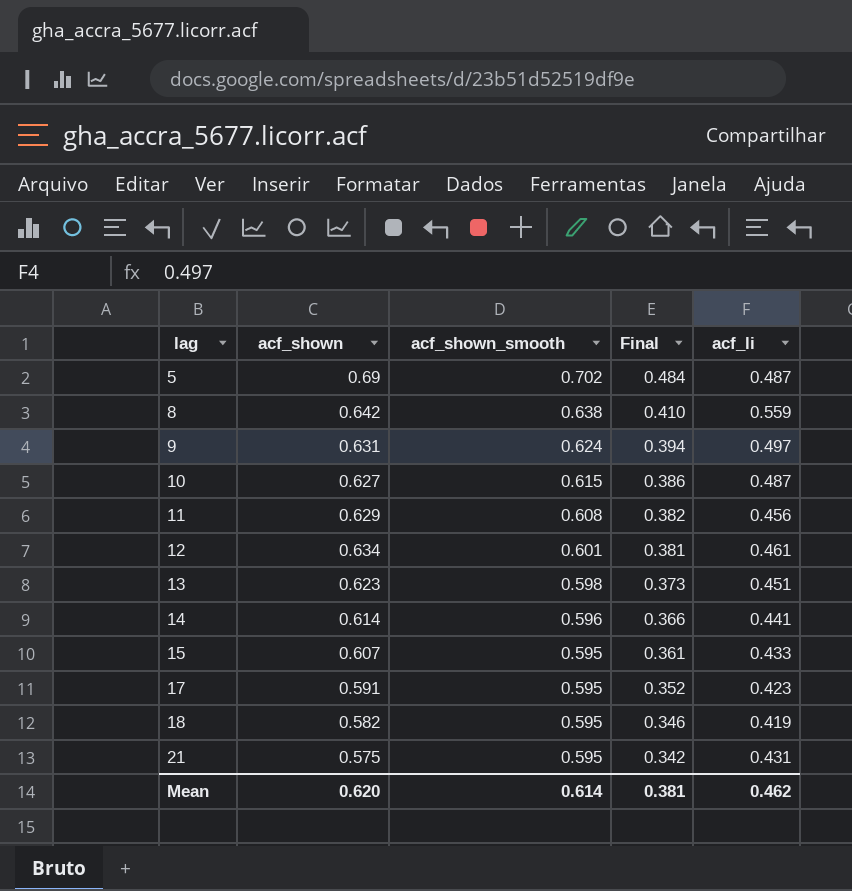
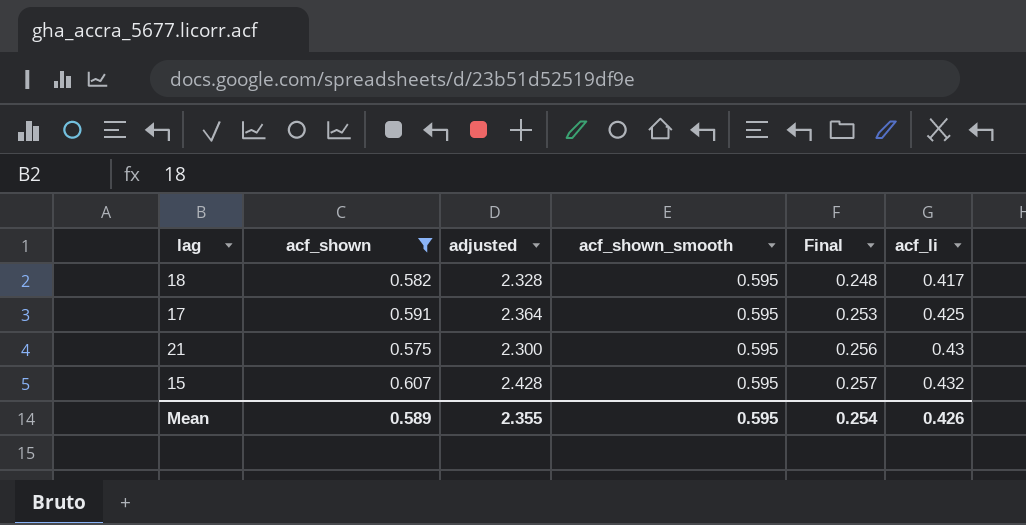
filter: none -> acf_shown <= 0.607
row order: lag ascending -> Final ascending
column adjusted | formula: none -> [acf_shown] * 4
column Final | formula: [acf_shown] * [acf_shown_smooth] -> [acf_shown_smooth] * [acf_li]
18 | acf_li: 0.419 -> 0.417
17 | acf_li: 0.423 -> 0.425
21 | acf_li: 0.431 -> 0.43
15 | acf_li: 0.433 -> 0.432
Mean | acf_shown: 0.620 -> 0.589
Mean | acf_shown_smooth: 0.614 -> 0.595
Mean | Final: 0.381 -> 0.254
Mean | acf_li: 0.462 -> 0.426

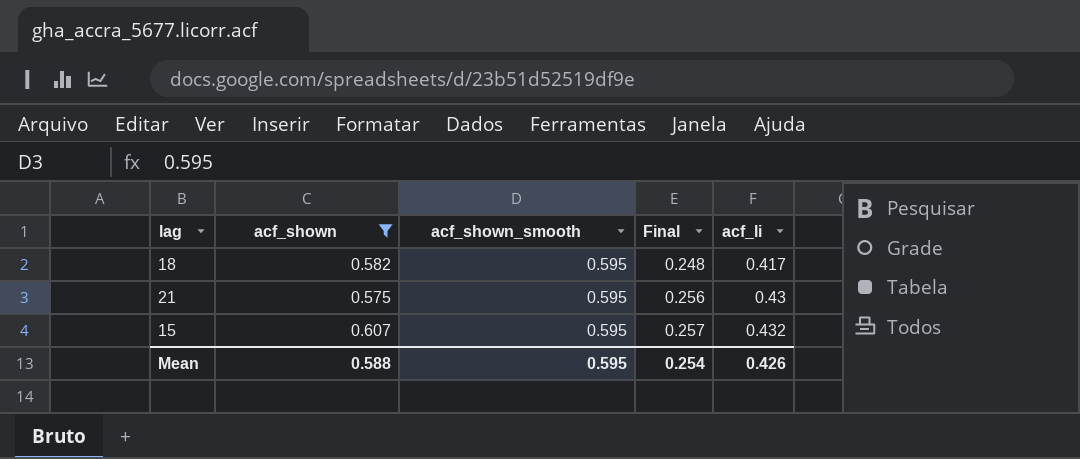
column adjusted | formula: [acf_shown] * 4 -> none
row 17: 0.591 | 2.364 | 0.595 | 0.253 | 0.425 -> none
Mean | acf_shown: 0.589 -> 0.588

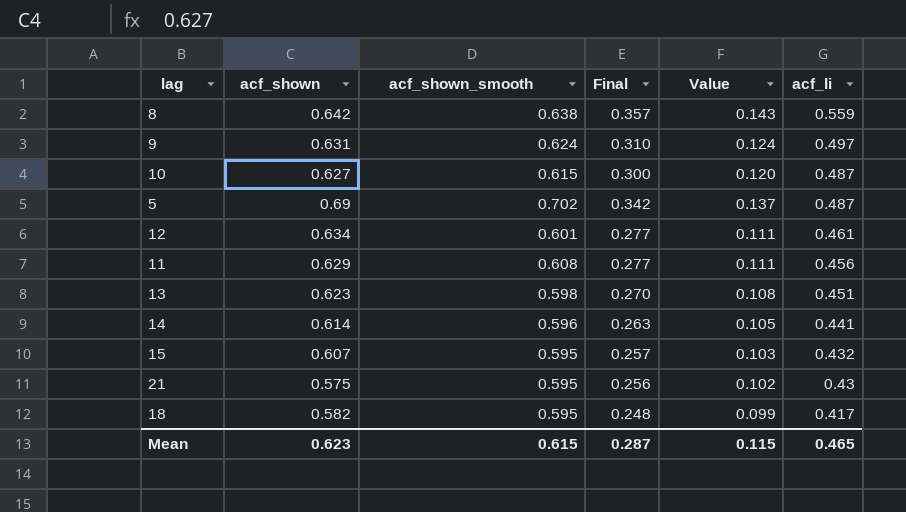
filter: acf_shown <= 0.607 -> none
row order: Final ascending -> acf_li descending
column Value | formula: none -> [Final] * 0.4
Mean | acf_shown: 0.588 -> 0.623
Mean | acf_shown_smooth: 0.595 -> 0.615
Mean | Final: 0.254 -> 0.287
Mean | acf_li: 0.426 -> 0.465

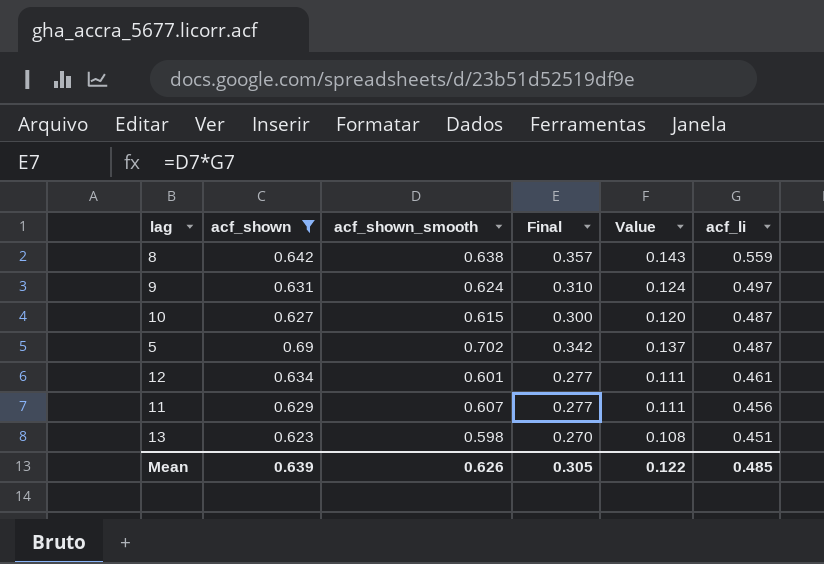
filter: none -> acf_shown >= 0.623
11 | acf_shown_smooth: 0.608 -> 0.607
Mean | acf_shown: 0.623 -> 0.639
Mean | acf_shown_smooth: 0.615 -> 0.626
Mean | Final: 0.287 -> 0.305
Mean | Value: 0.115 -> 0.122
Mean | acf_li: 0.465 -> 0.485

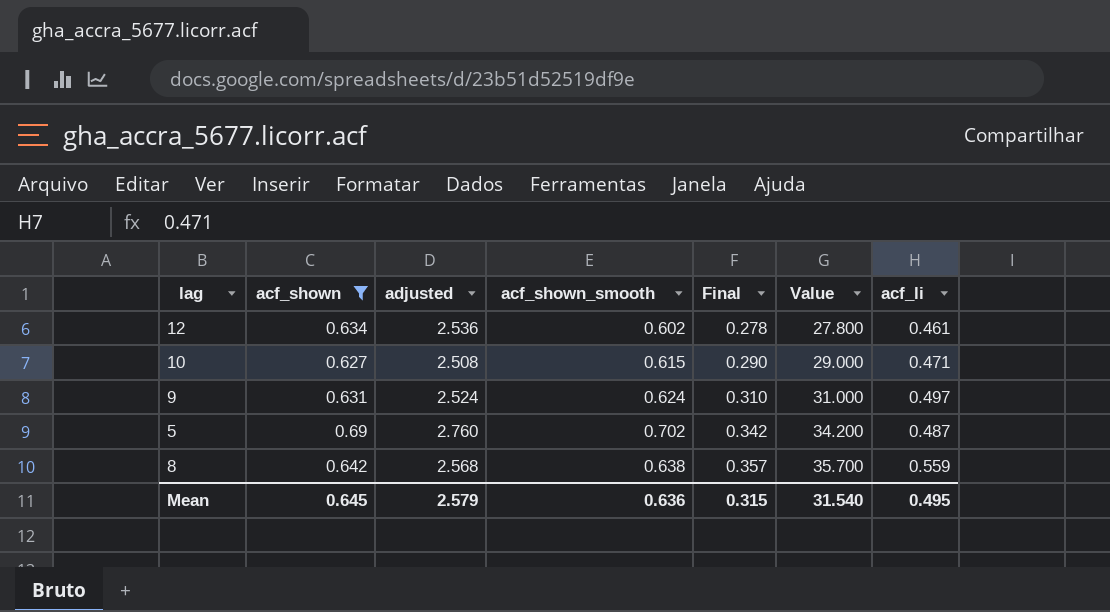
row order: acf_li descending -> Final ascending
column adjusted | formula: none -> [acf_shown] * 4
column Value | formula: [Final] * 0.4 -> [Final] * 100
row 11: 0.629 | 0.607 | 0.277 | 0.111 | 0.456 -> none
row 13: 0.623 | 0.598 | 0.270 | 0.108 | 0.451 -> none
12 | acf_shown_smooth: 0.601 -> 0.602
12 | Final: 0.277 -> 0.278
10 | Final: 0.300 -> 0.290
10 | acf_li: 0.487 -> 0.471
Mean | acf_shown: 0.639 -> 0.645
Mean | acf_shown_smooth: 0.626 -> 0.636
Mean | Final: 0.305 -> 0.315
Mean | Value: 0.122 -> 31.540
Mean | acf_li: 0.485 -> 0.495

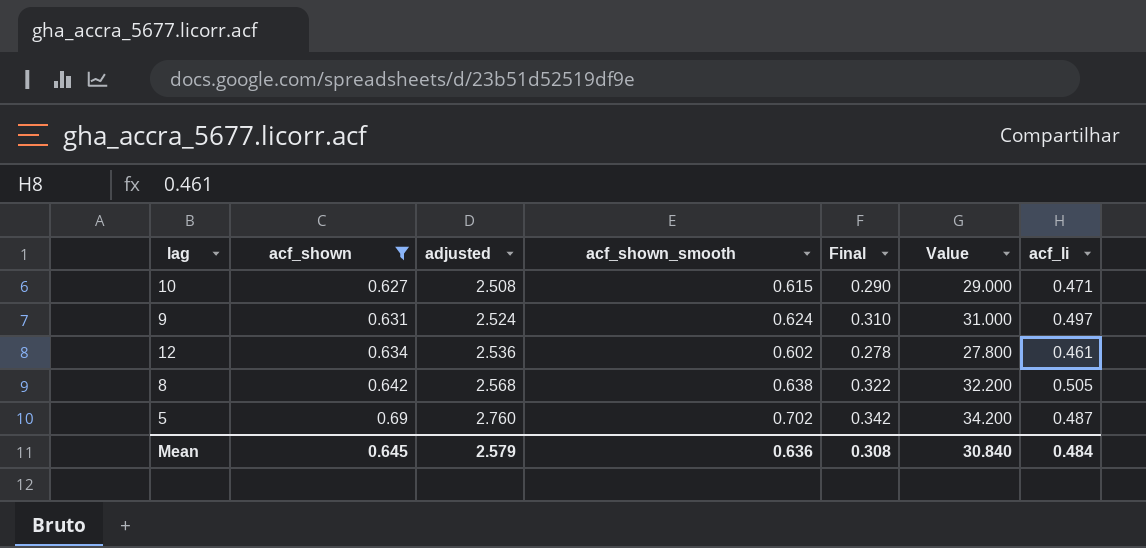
row order: Final ascending -> acf_shown ascending
8 | Final: 0.357 -> 0.322
8 | Value: 35.700 -> 32.200
8 | acf_li: 0.559 -> 0.505
Mean | Final: 0.315 -> 0.308
Mean | Value: 31.540 -> 30.840
Mean | acf_li: 0.495 -> 0.484

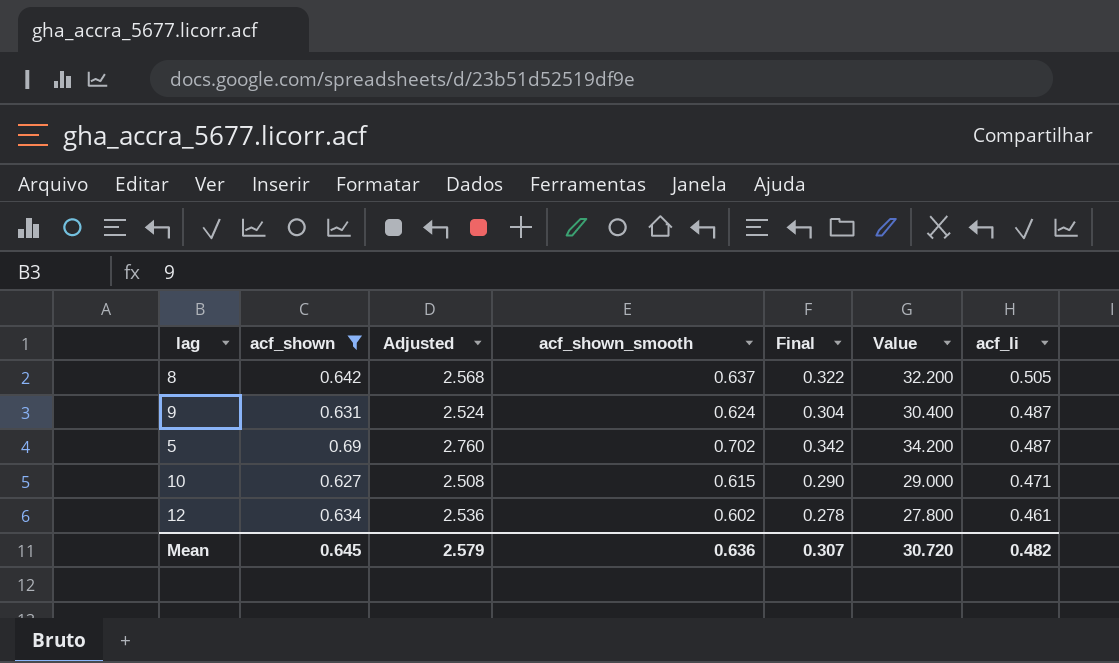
row order: acf_shown ascending -> acf_li descending
column name: adjusted -> Adjusted
8 | acf_shown_smooth: 0.638 -> 0.637
9 | Final: 0.310 -> 0.304
9 | Value: 31.000 -> 30.400
9 | acf_li: 0.497 -> 0.487
Mean | Final: 0.308 -> 0.307
Mean | Value: 30.840 -> 30.720
Mean | acf_li: 0.484 -> 0.482

